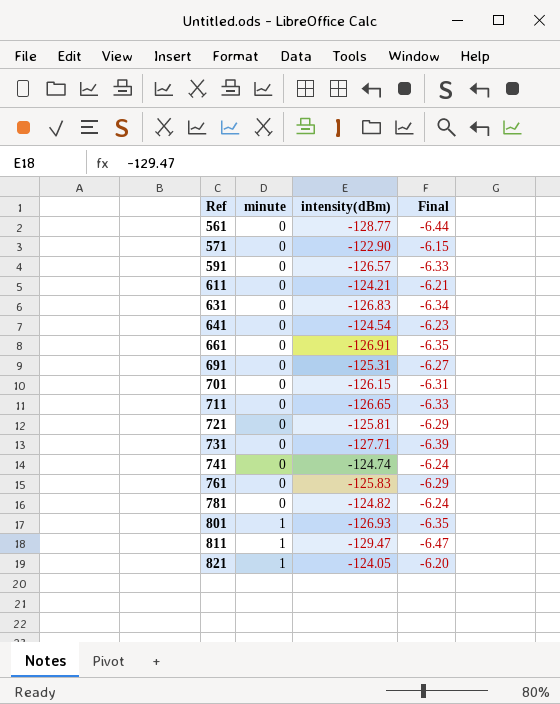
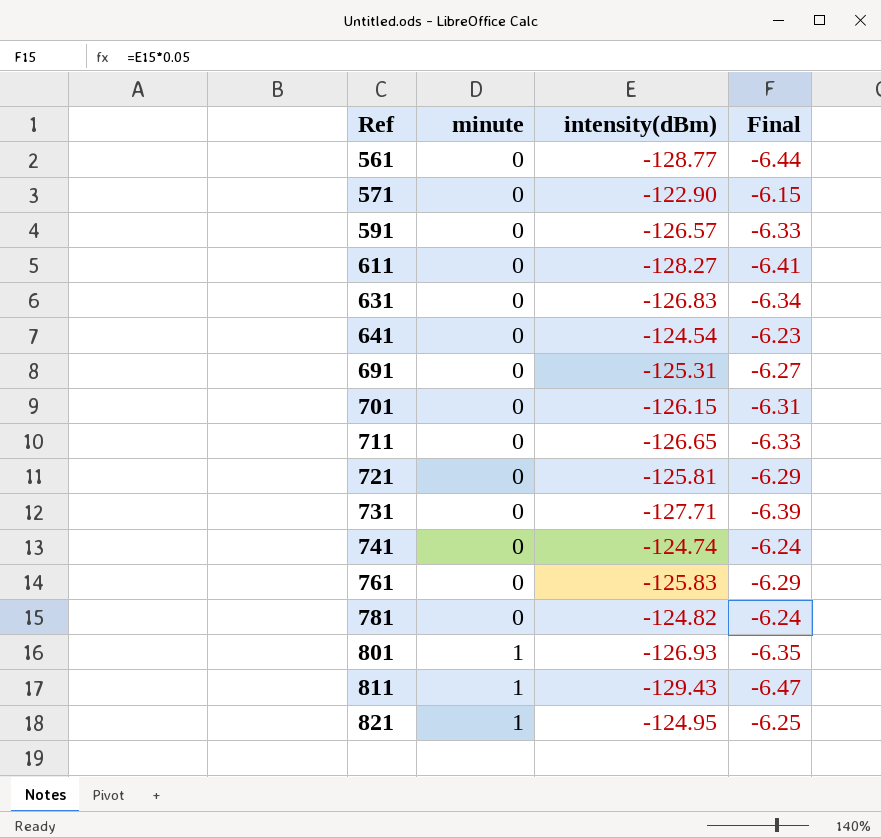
row 661: 0 | -126.91 | -6.35 -> none
611 | intensity(dBm): -124.21 -> -128.27
611 | Final: -6.21 -> -6.41
811 | intensity(dBm): -129.47 -> -129.43
821 | intensity(dBm): -124.05 -> -124.95
821 | Final: -6.20 -> -6.25

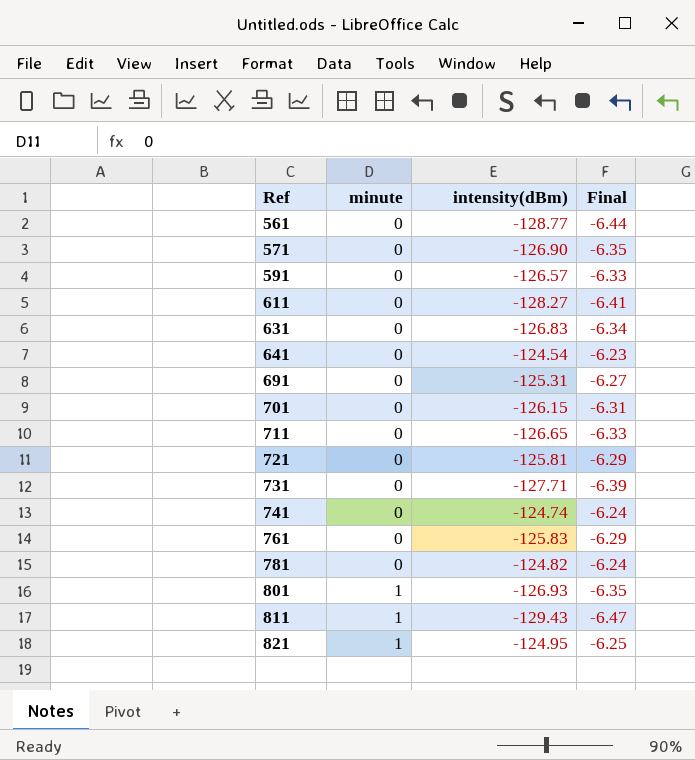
571 | intensity(dBm): -122.90 -> -126.90
571 | Final: -6.15 -> -6.35

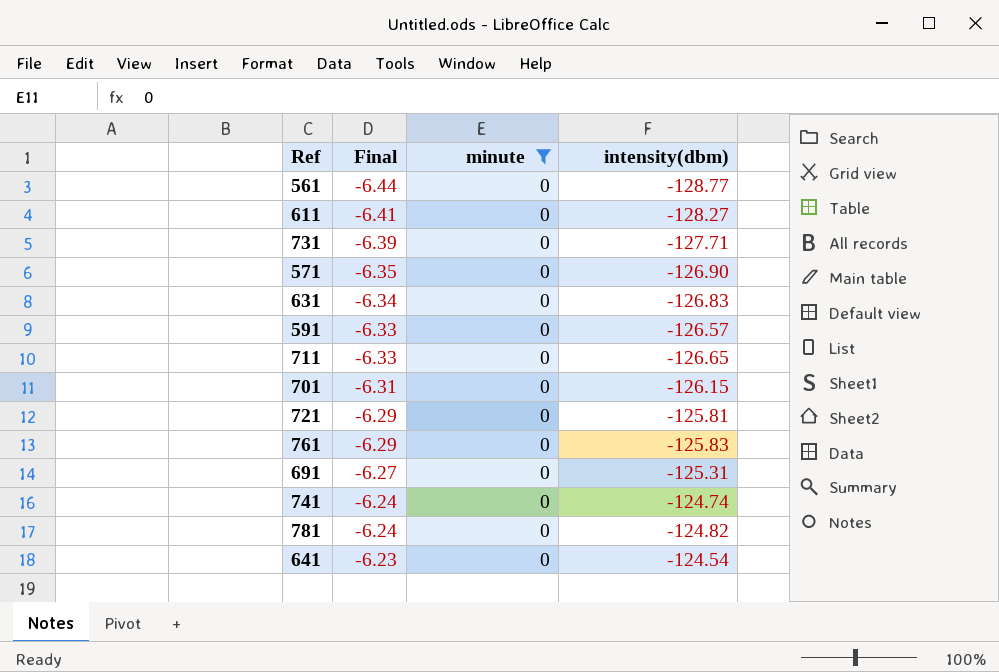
filter: none -> minute = 0
row order: Ref ascending -> Final ascending
column Final | position: 4 -> 2
column name: intensity(dBm) -> intensity(dbm)

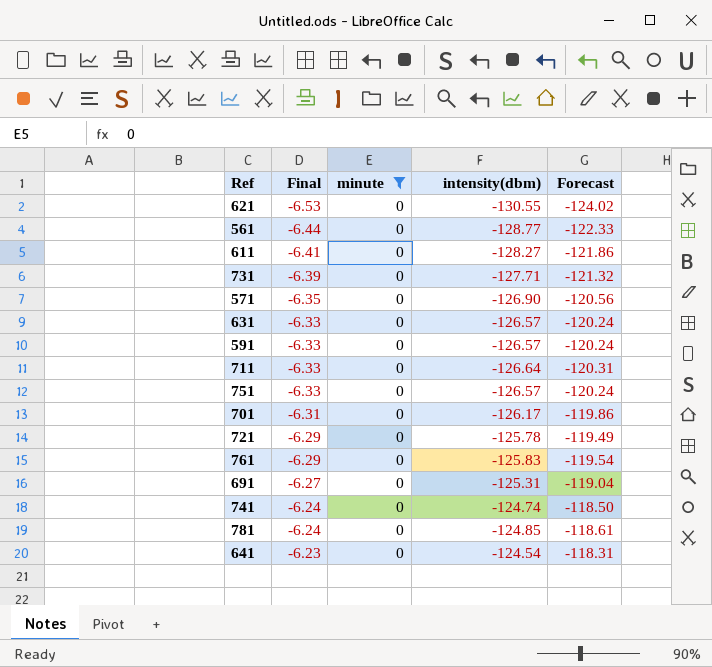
column Forecast | formula: none -> [intensity(dbm)] * 0.95
row 621: none -> -6.53 | 0 | -130.55 | -124.02
631 | Final: -6.34 -> -6.33
631 | intensity(dbm): -126.83 -> -126.57
711 | intensity(dbm): -126.65 -> -126.64
row 751: none -> -6.33 | 0 | -126.57 | -120.24
701 | intensity(dbm): -126.15 -> -126.17
721 | intensity(dbm): -125.81 -> -125.78
781 | intensity(dbm): -124.82 -> -124.85

